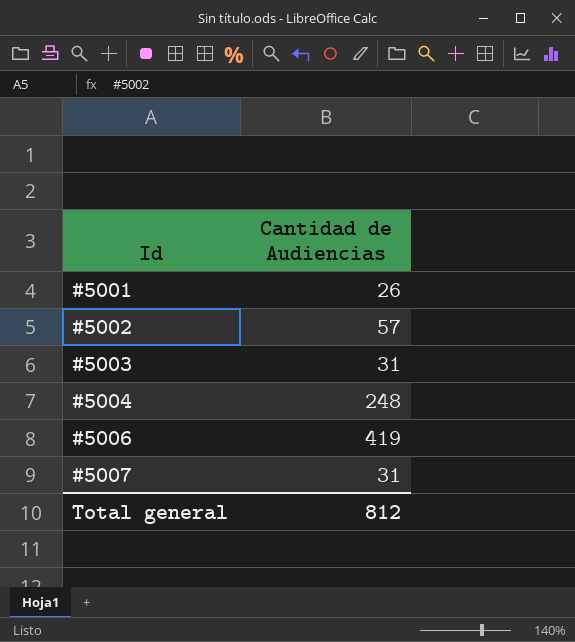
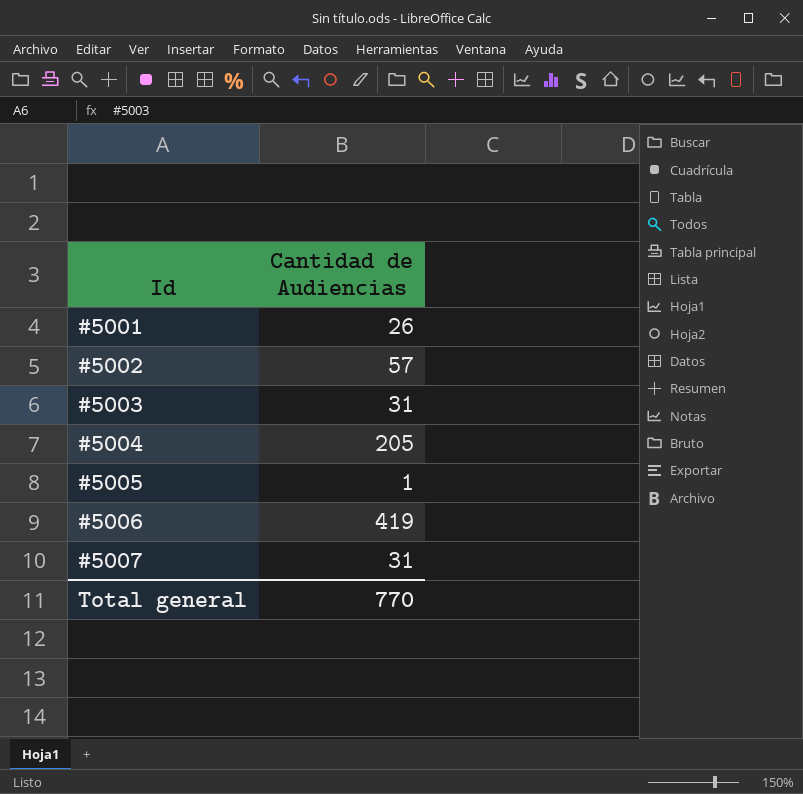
#5004 | Cantidad de Audiencias: 248 -> 205
row #5005: none -> 1
Total general | Cantidad de Audiencias: 812 -> 770

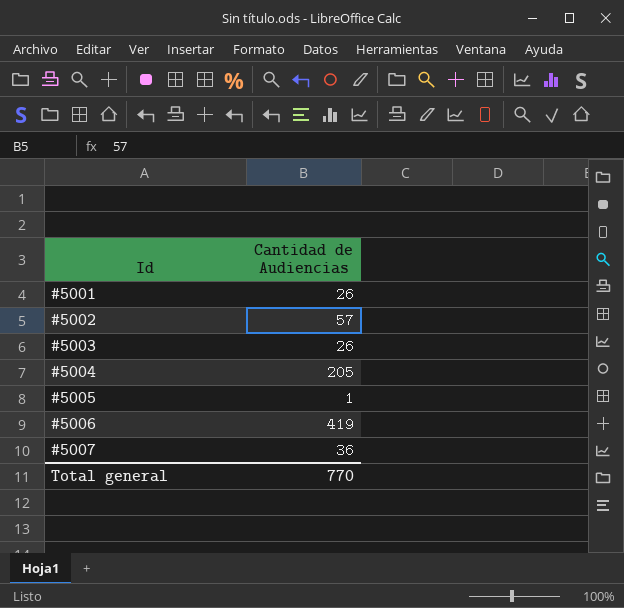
#5003 | Cantidad de Audiencias: 31 -> 26
#5007 | Cantidad de Audiencias: 31 -> 36

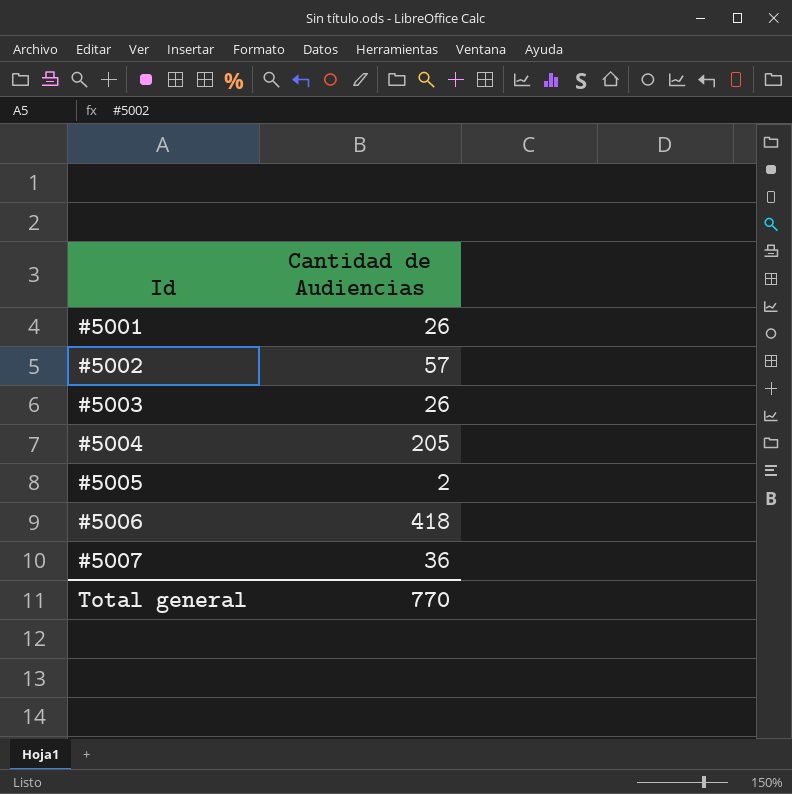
#5005 | Cantidad de Audiencias: 1 -> 2
#5006 | Cantidad de Audiencias: 419 -> 418

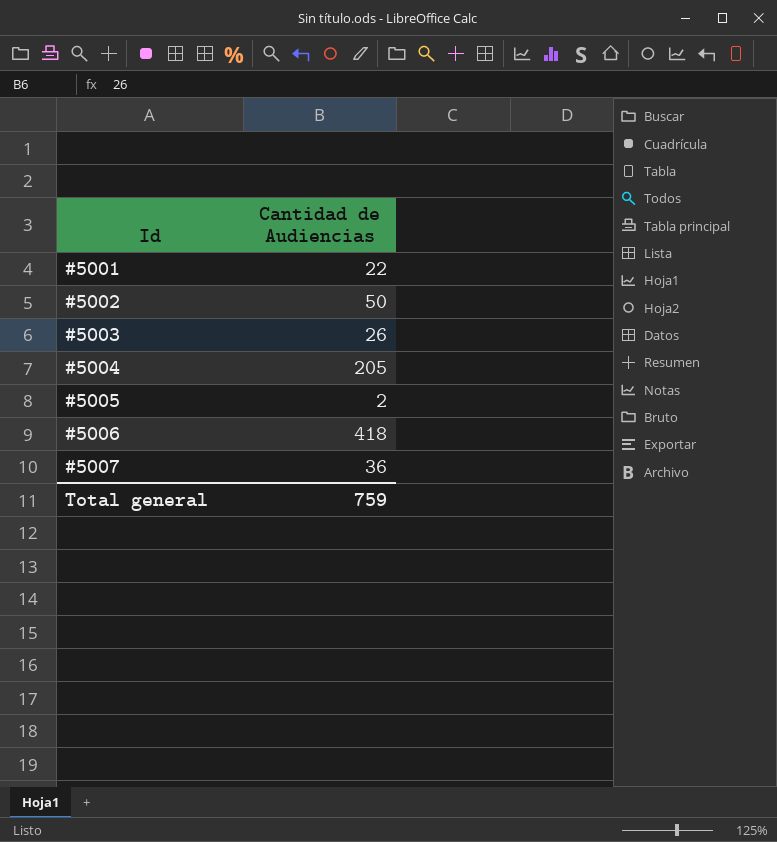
#5001 | Cantidad de Audiencias: 26 -> 22
#5002 | Cantidad de Audiencias: 57 -> 50
Total general | Cantidad de Audiencias: 770 -> 759

